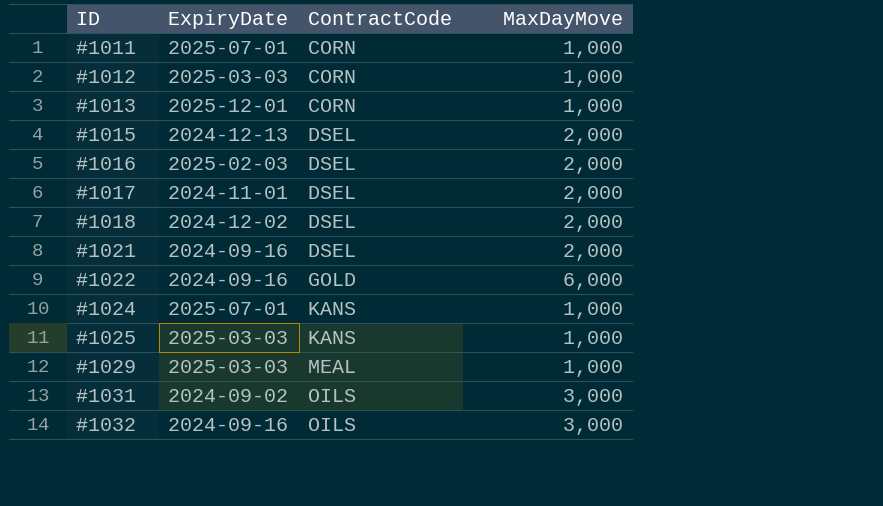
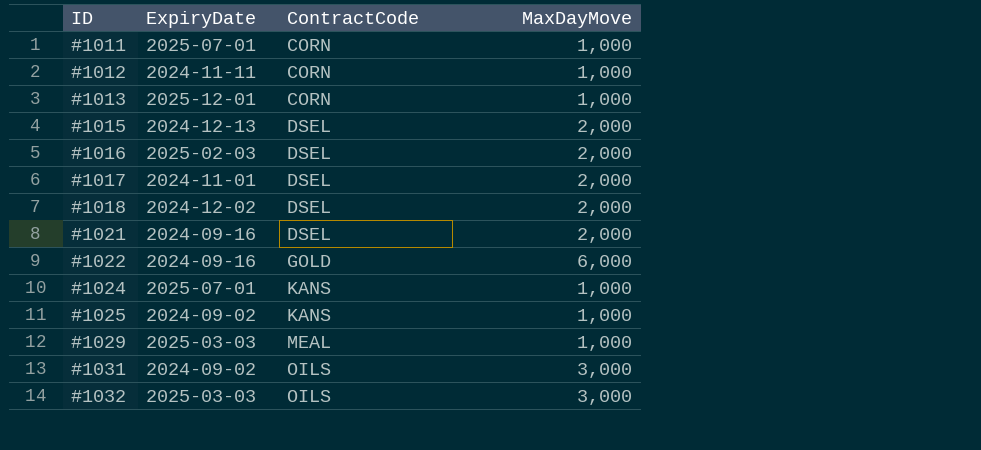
#1012 | ExpiryDate: 2025-03-03 -> 2024-11-11
#1025 | ExpiryDate: 2025-03-03 -> 2024-09-02
#1032 | ExpiryDate: 2024-09-16 -> 2025-03-03

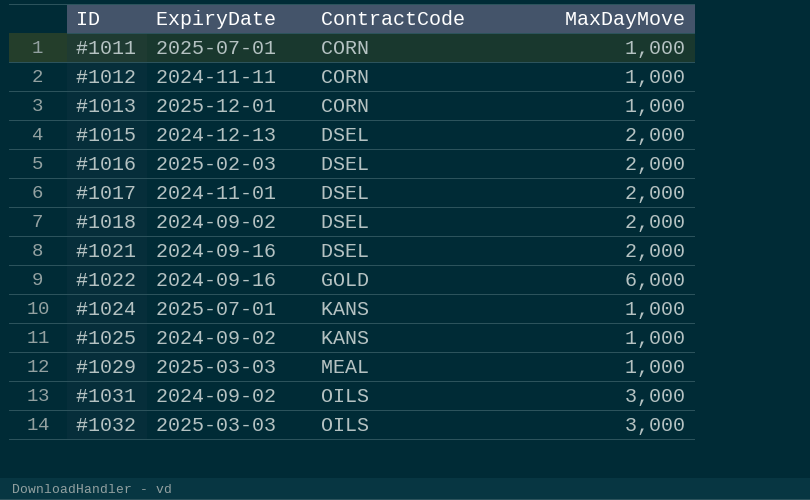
#1018 | ExpiryDate: 2024-12-02 -> 2024-09-02

